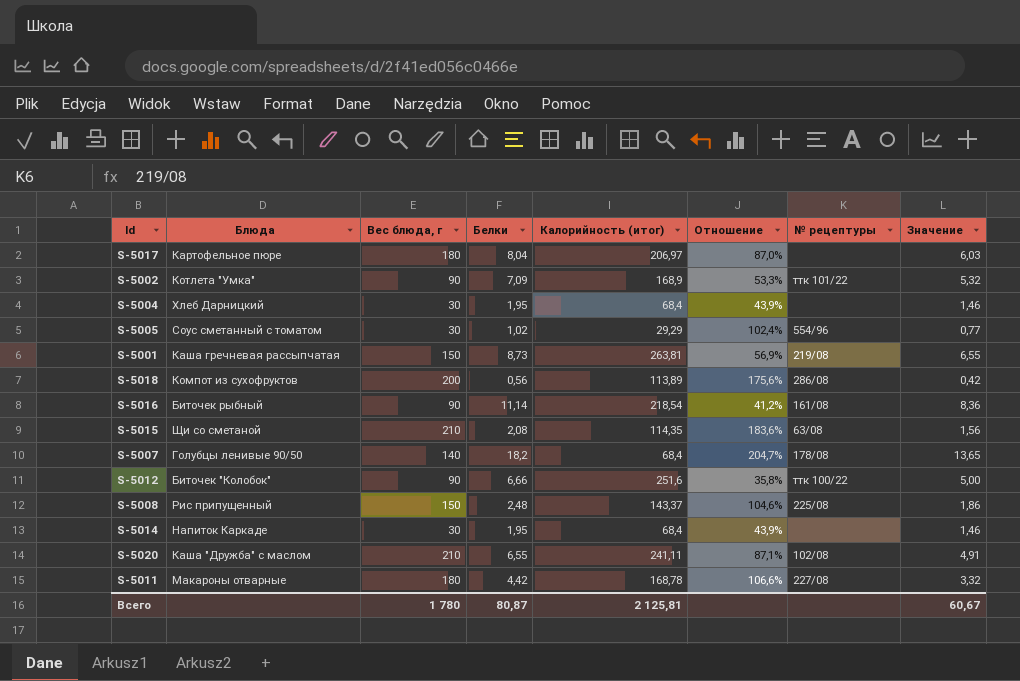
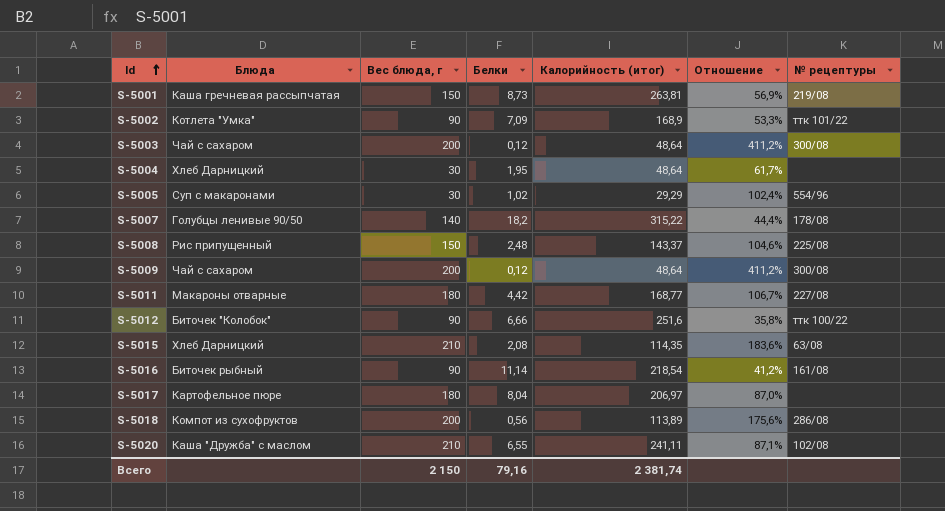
row order: none -> Id ascending
column Значение | formula: [Белки] * 0,75 -> none
row S-5014: Напиток Каркаде | 30 | 1,95 | 68,4 | 43,9% | none | 1,46 -> none
row S-5003: none -> Чай с сахаром | 200 | 0,12 | 48,64 | 411,2% | 300/08
S-5004 | Калорийность (итог): 68,4 -> 48,64
S-5004 | Отношение: 43,9% -> 61,7%
S-5005 | Блюда: Соус сметанный с томатом -> Суп с макаронами
S-5007 | Калорийность (итог): 68,4 -> 315,22
S-5007 | Отношение: 204,7% -> 44,4%
row S-5009: none -> Чай с сахаром | 200 | 0,12 | 48,64 | 411,2% | 300/08
S-5011 | Калорийность (итог): 168,78 -> 168,77
S-5011 | Отношение: 106,6% -> 106,7%
S-5015 | Блюда: Щи со сметаной -> Хлеб Дарницкий
Всего | Вес блюда, г: 1 780 -> 2 150
Всего | Белки: 80,87 -> 79,16
Всего | Калорийность (итог): 2 125,81 -> 2 381,74

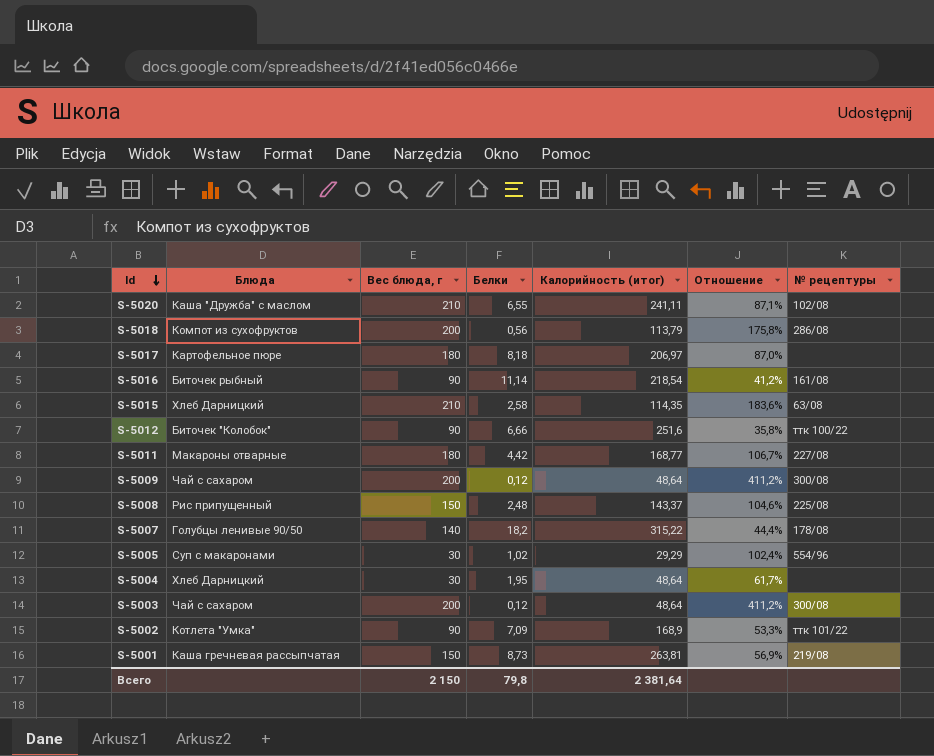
row order: Id ascending -> Id descending
S-5018 | Калорийность (итог): 113,89 -> 113,79
S-5018 | Отношение: 175,6% -> 175,8%
S-5017 | Белки: 8,04 -> 8,18
S-5015 | Белки: 2,08 -> 2,58
Всего | Белки: 79,16 -> 79,8
Всего | Калорийность (итог): 2 381,74 -> 2 381,64

